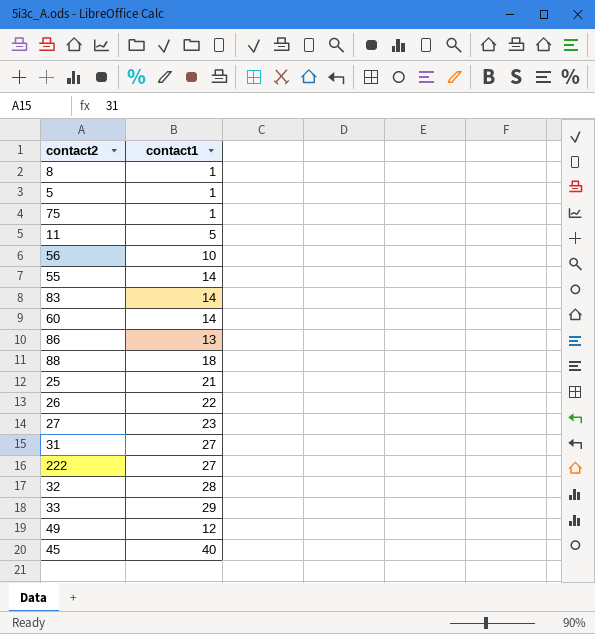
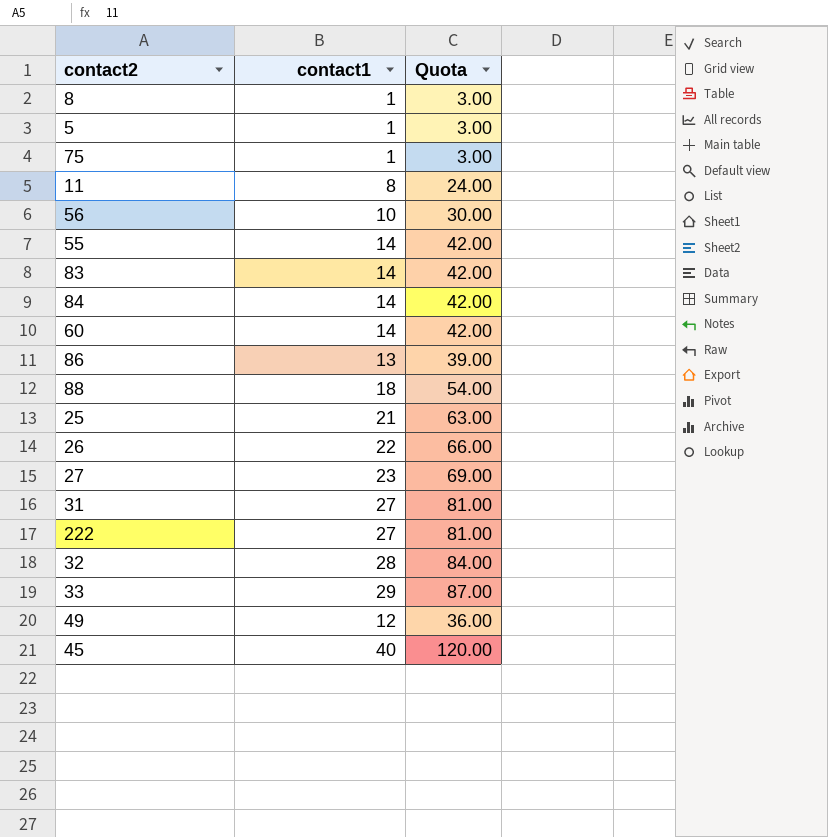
column Quota | formula: none -> [contact1] * 3
11 | contact1: 5 -> 8
row 84: none -> 14 | 42.00

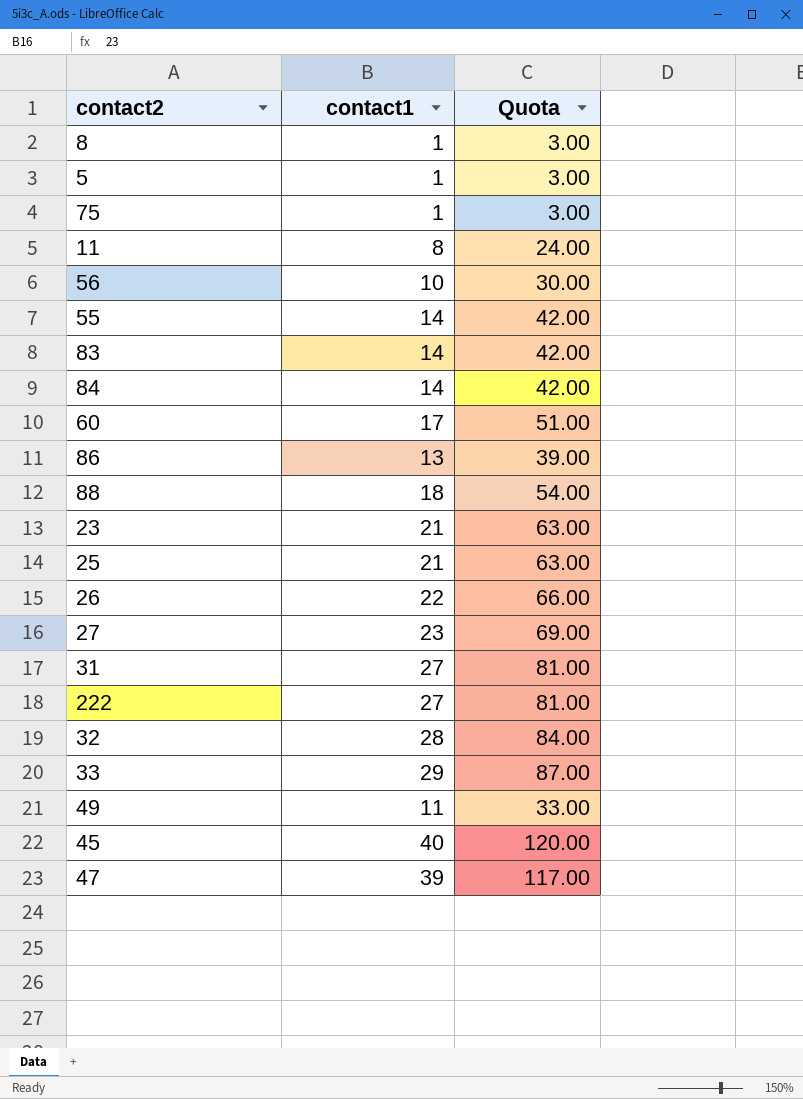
60 | contact1: 14 -> 17
60 | Quota: 42.00 -> 51.00
row 23: none -> 21 | 63.00
49 | contact1: 12 -> 11
49 | Quota: 36.00 -> 33.00
row 47: none -> 39 | 117.00

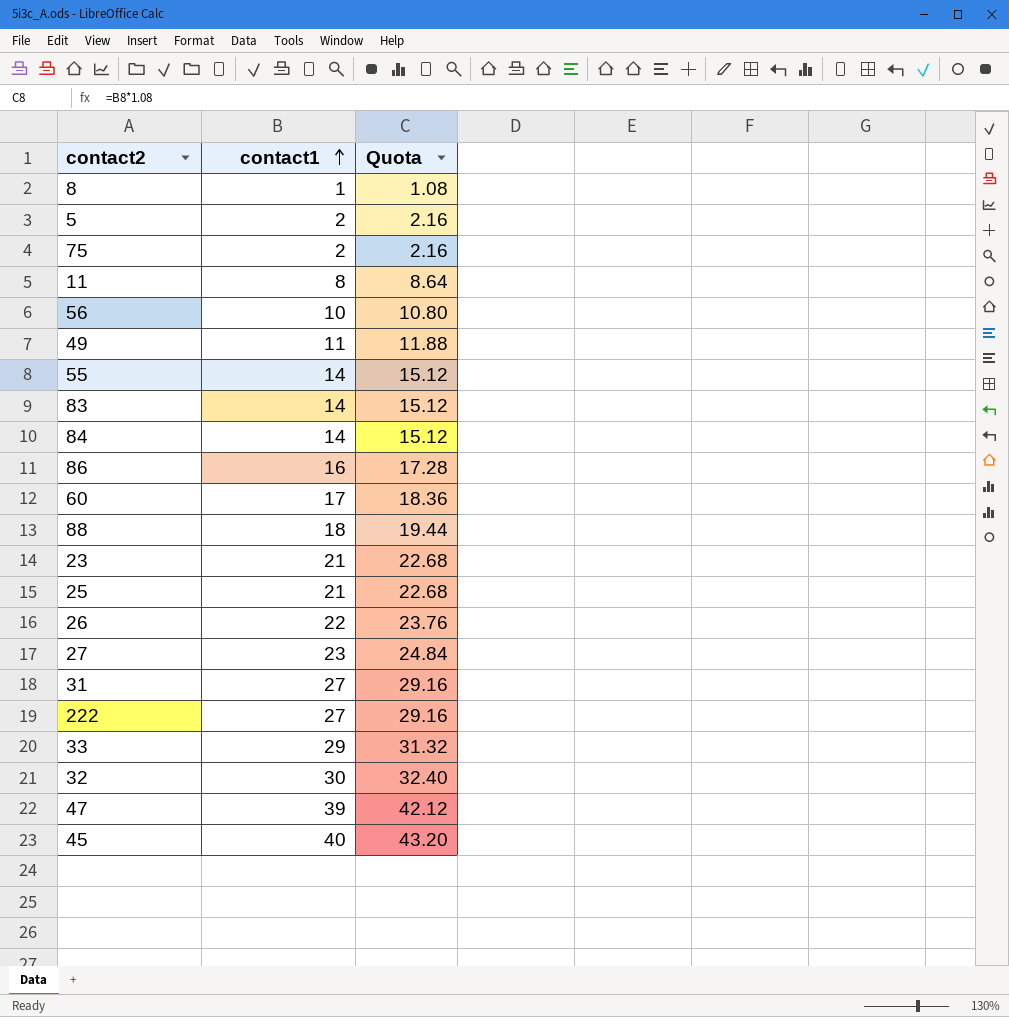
row order: none -> contact1 ascending
column Quota | formula: [contact1] * 3 -> [contact1] * 1.08
5 | contact1: 1 -> 2
75 | contact1: 1 -> 2
86 | contact1: 13 -> 16
32 | contact1: 28 -> 30

